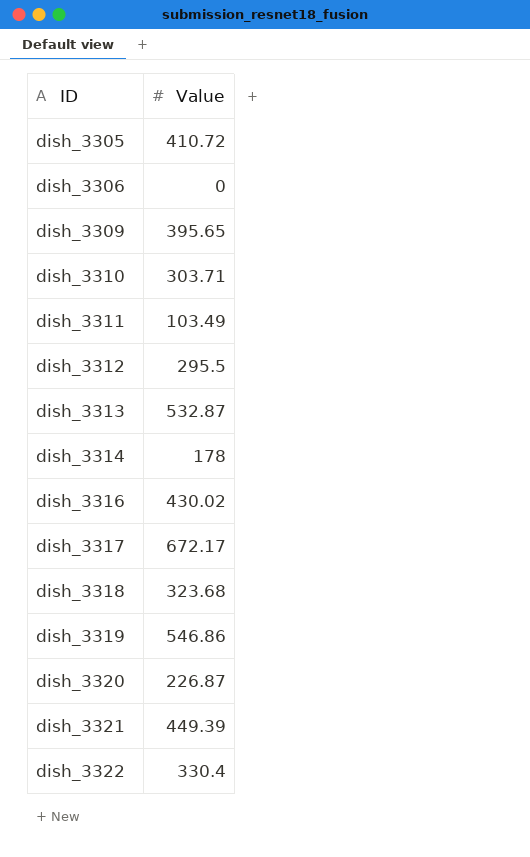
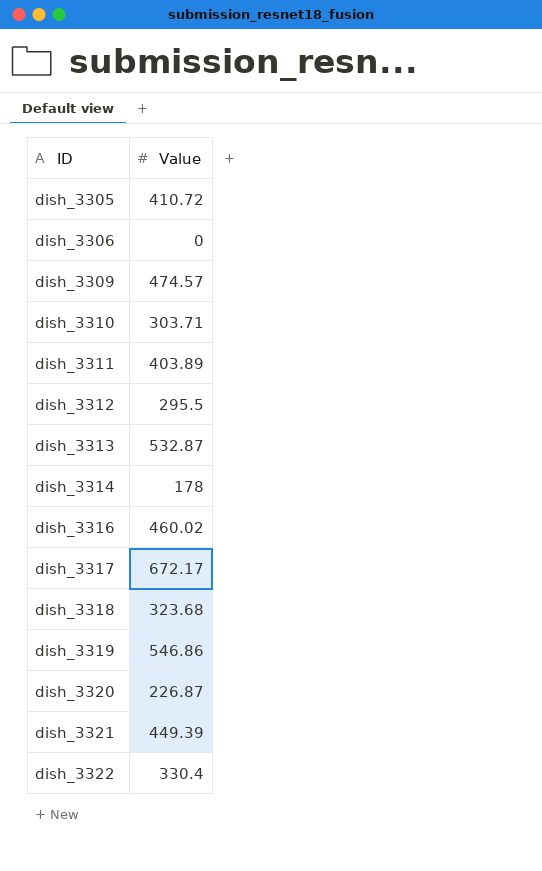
dish_3309 | Value: 395.65 -> 474.57
dish_3311 | Value: 103.49 -> 403.89
dish_3316 | Value: 430.02 -> 460.02

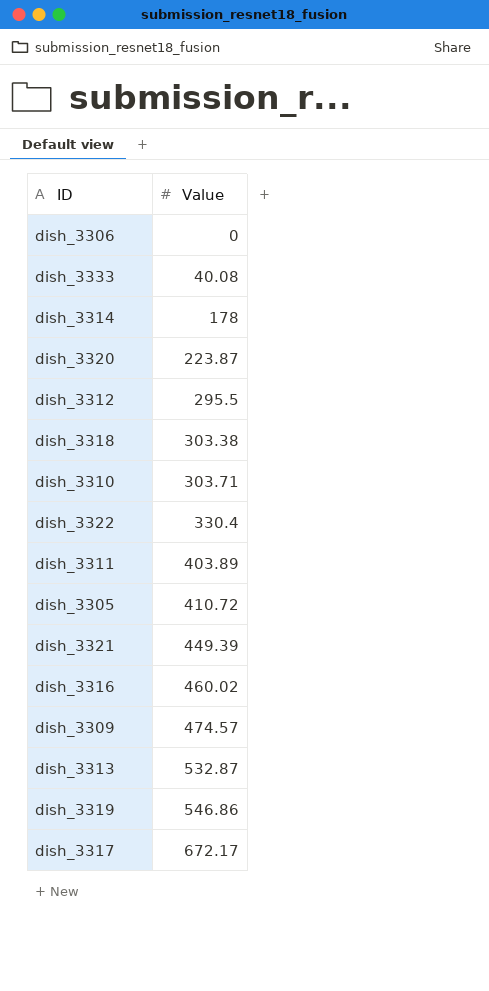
row order: ID ascending -> Value ascending
row dish_3333: none -> 40.08
dish_3320 | Value: 226.87 -> 223.87
dish_3318 | Value: 323.68 -> 303.38

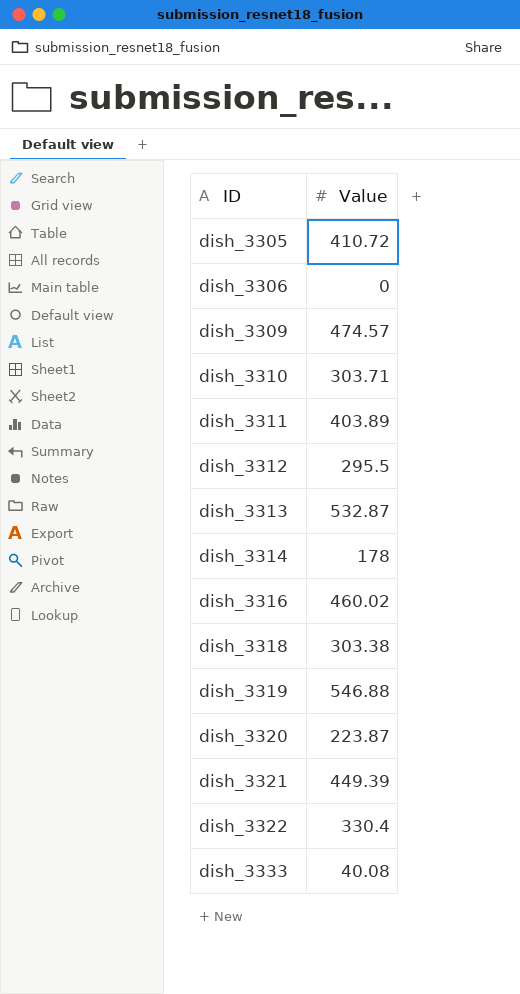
row order: Value ascending -> ID ascending
row dish_3317: 672.17 -> none
dish_3319 | Value: 546.86 -> 546.88

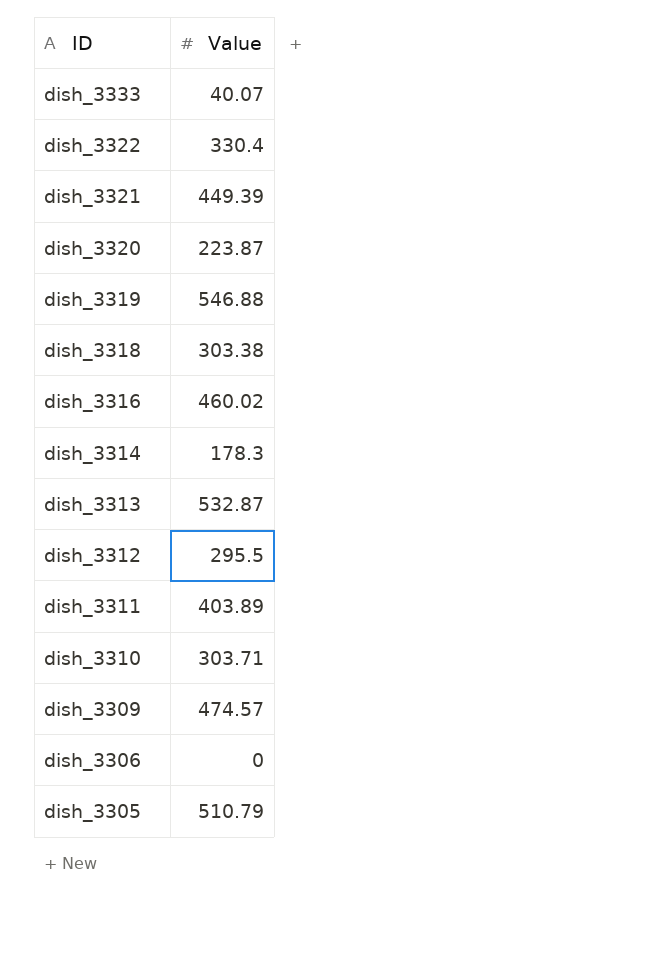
row order: ID ascending -> ID descending
dish_3333 | Value: 40.08 -> 40.07
dish_3314 | Value: 178 -> 178.3
dish_3305 | Value: 410.72 -> 510.79

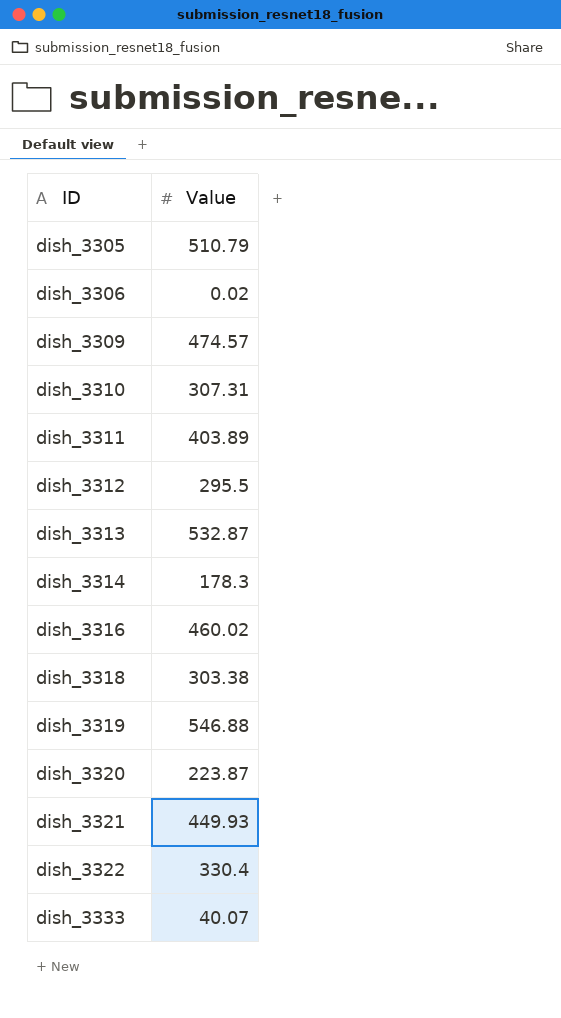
row order: ID descending -> ID ascending
dish_3306 | Value: 0 -> 0.02
dish_3310 | Value: 303.71 -> 307.31
dish_3321 | Value: 449.39 -> 449.93

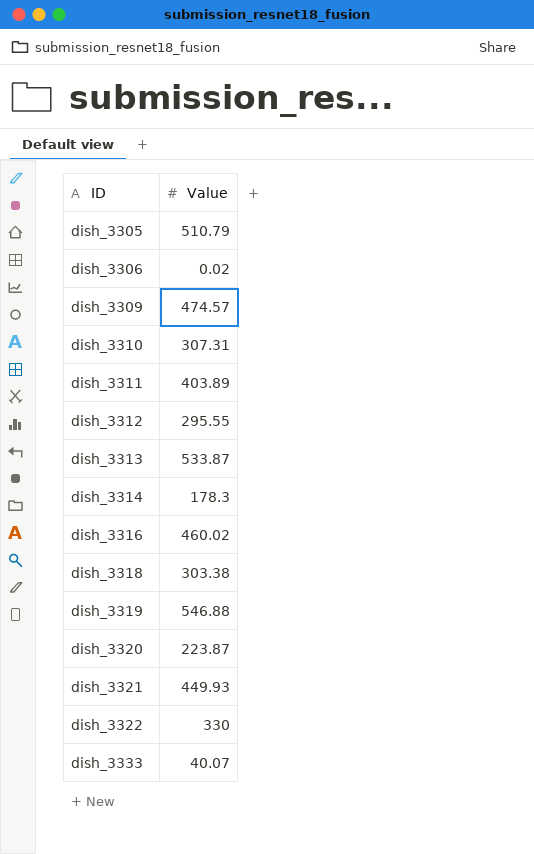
dish_3312 | Value: 295.5 -> 295.55
dish_3313 | Value: 532.87 -> 533.87
dish_3322 | Value: 330.4 -> 330

